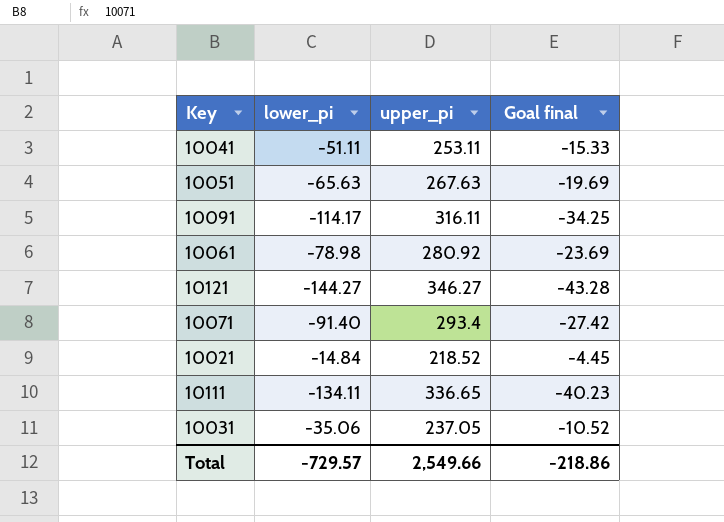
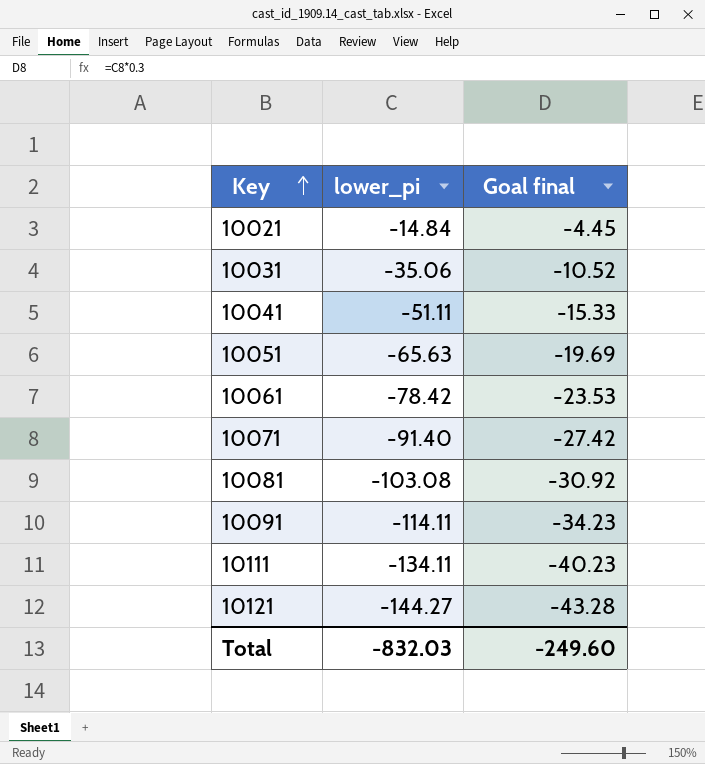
row order: none -> Key ascending
column upper_pi | position: 3 -> none
10061 | lower_pi: -78.98 -> -78.42
10061 | Goal final: -23.69 -> -23.53
row 10081: none -> -103.08 | -30.92
10091 | lower_pi: -114.17 -> -114.11
10091 | Goal final: -34.25 -> -34.23
Total | lower_pi: -729.57 -> -832.03
Total | Goal final: -218.86 -> -249.60

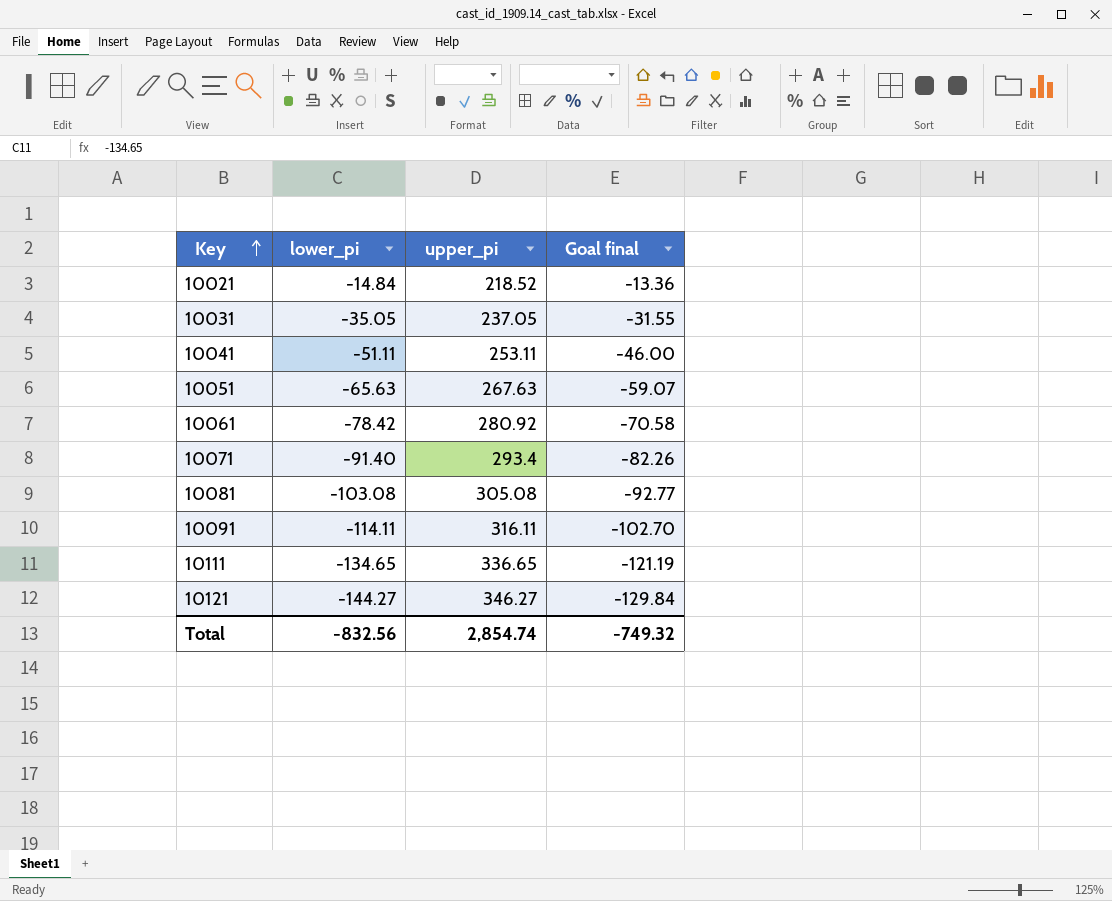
column upper_pi | position: none -> 3
column Goal final | formula: [lower_pi] * 0.3 -> [lower_pi] * 0.9
10031 | lower_pi: -35.06 -> -35.05
10111 | lower_pi: -134.11 -> -134.65
Total | lower_pi: -832.03 -> -832.56
Total | Goal final: -249.60 -> -749.32

